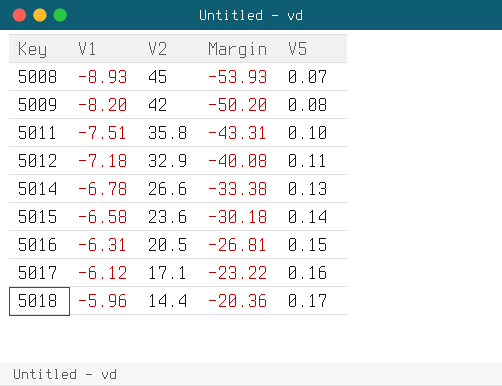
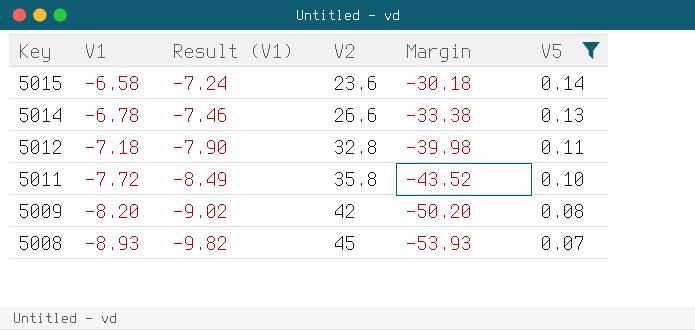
filter: none -> V5 <= 0.14
row order: Key ascending -> Key descending
column Result (V1) | formula: none -> [V1] * 1.1
5012 | V2: 32.9 -> 32.8
5012 | Margin: -40.08 -> -39.98
5011 | V1: -7.51 -> -7.72
5011 | Margin: -43.31 -> -43.52

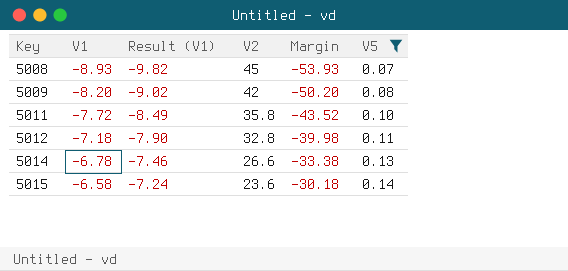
row order: Key descending -> Key ascending

